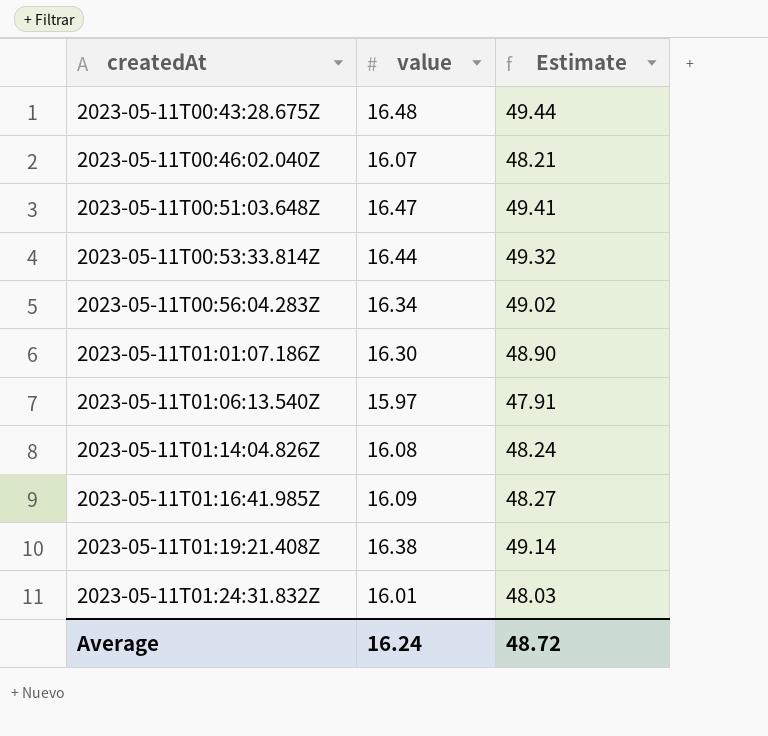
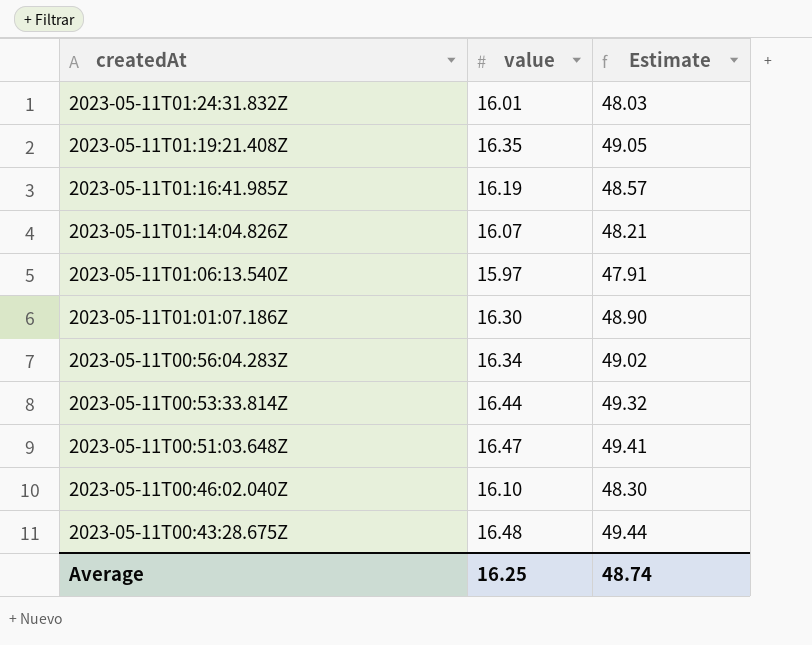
row order: createdAt ascending -> createdAt descending
2023-05-11T01:19:21.408Z | value: 16.38 -> 16.35
2023-05-11T01:19:21.408Z | Estimate: 49.14 -> 49.05
2023-05-11T01:16:41.985Z | value: 16.09 -> 16.19
2023-05-11T01:16:41.985Z | Estimate: 48.27 -> 48.57
2023-05-11T01:14:04.826Z | value: 16.08 -> 16.07
2023-05-11T01:14:04.826Z | Estimate: 48.24 -> 48.21
2023-05-11T00:46:02.040Z | value: 16.07 -> 16.10
2023-05-11T00:46:02.040Z | Estimate: 48.21 -> 48.30
Average | value: 16.24 -> 16.25
Average | Estimate: 48.72 -> 48.74

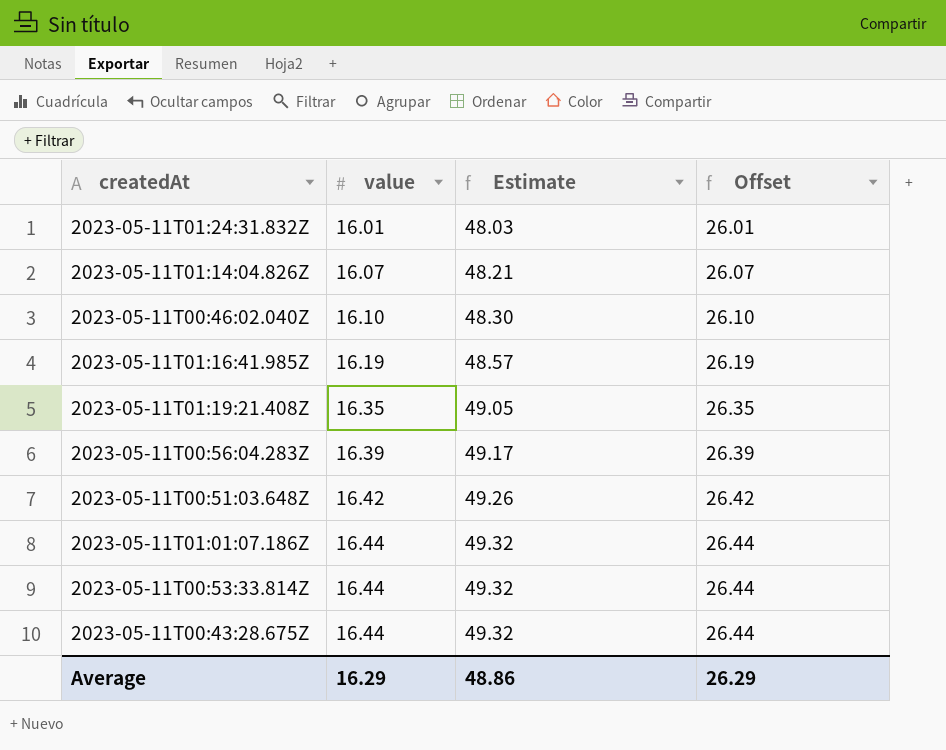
row order: createdAt descending -> value ascending
column Offset | formula: none -> [value] + 10
row 2023-05-11T01:06:13.540Z: 15.97 | 47.91 -> none
2023-05-11T00:56:04.283Z | value: 16.34 -> 16.39
2023-05-11T00:56:04.283Z | Estimate: 49.02 -> 49.17
2023-05-11T00:51:03.648Z | value: 16.47 -> 16.42
2023-05-11T00:51:03.648Z | Estimate: 49.41 -> 49.26
2023-05-11T01:01:07.186Z | value: 16.30 -> 16.44
2023-05-11T01:01:07.186Z | Estimate: 48.90 -> 49.32
2023-05-11T00:43:28.675Z | value: 16.48 -> 16.44
2023-05-11T00:43:28.675Z | Estimate: 49.44 -> 49.32
Average | value: 16.25 -> 16.29
Average | Estimate: 48.74 -> 48.86

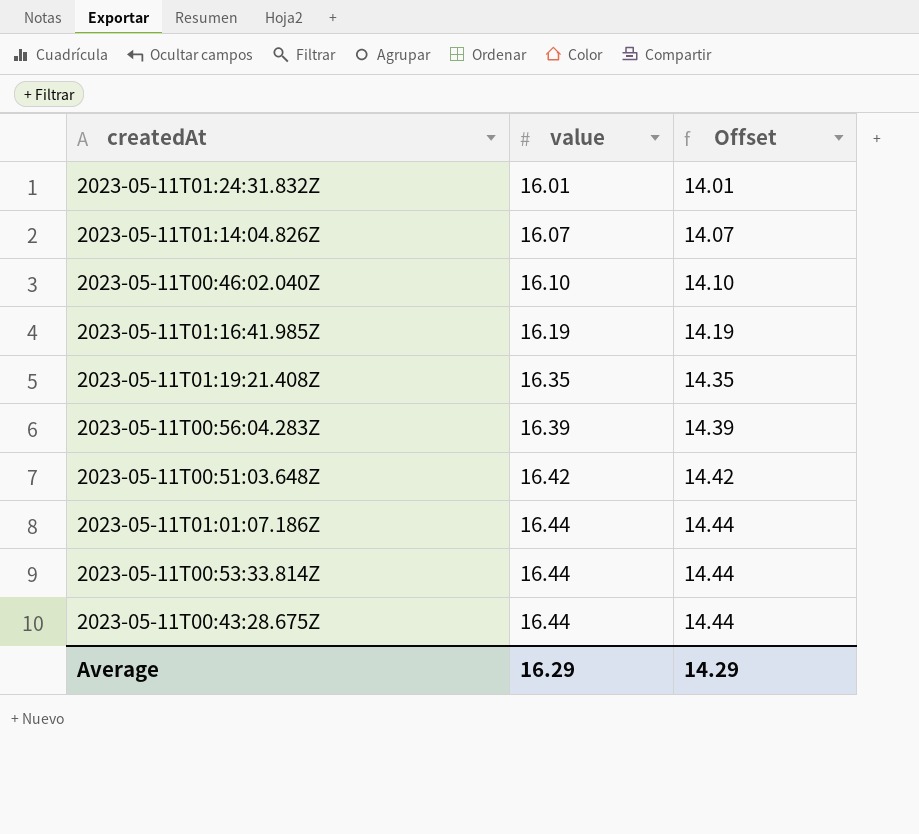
column Estimate | formula: [value] * 3 -> none
column Offset | formula: [value] + 10 -> [value] - 2
Average | Offset: 26.29 -> 14.29

